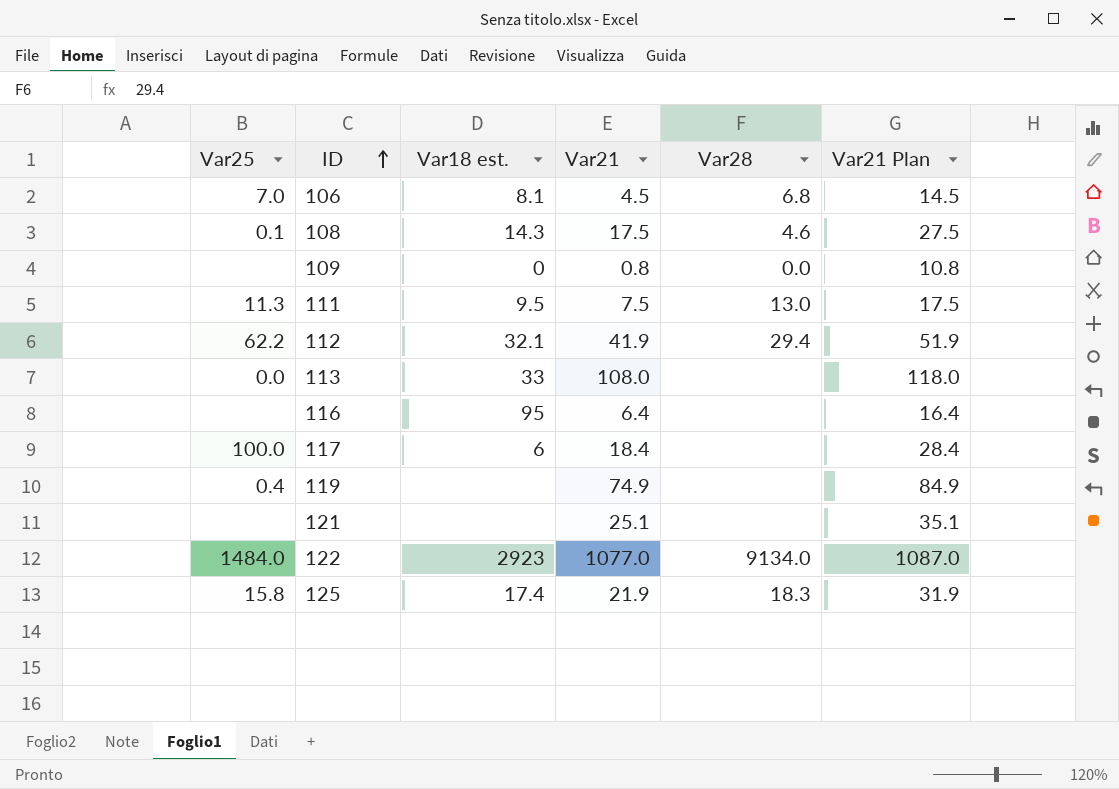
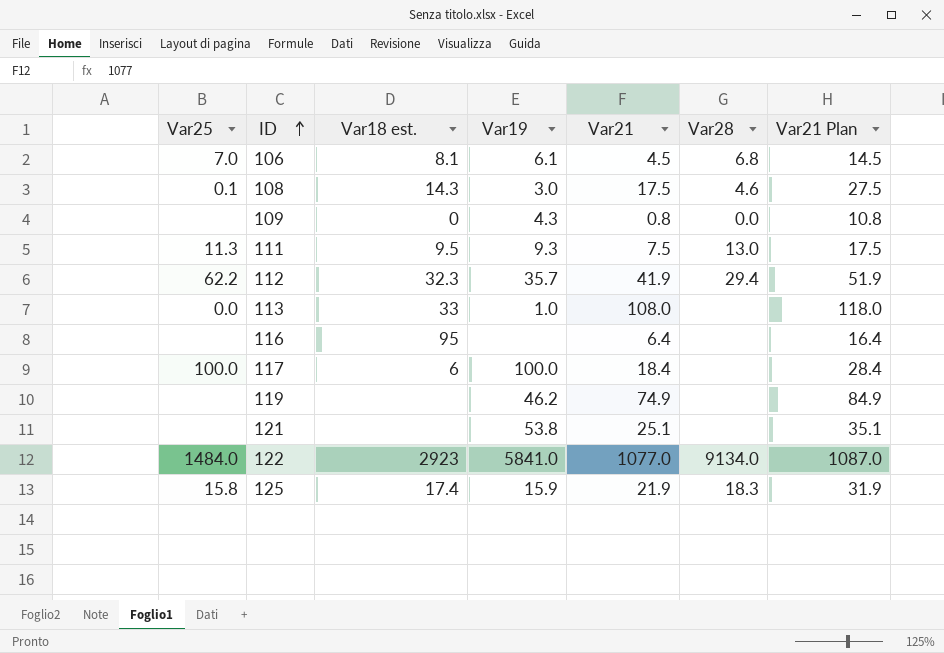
column Var19 | position: none -> 4
112 | Var18 est.: 32.1 -> 32.3
119 | Var25: 0.4 -> none

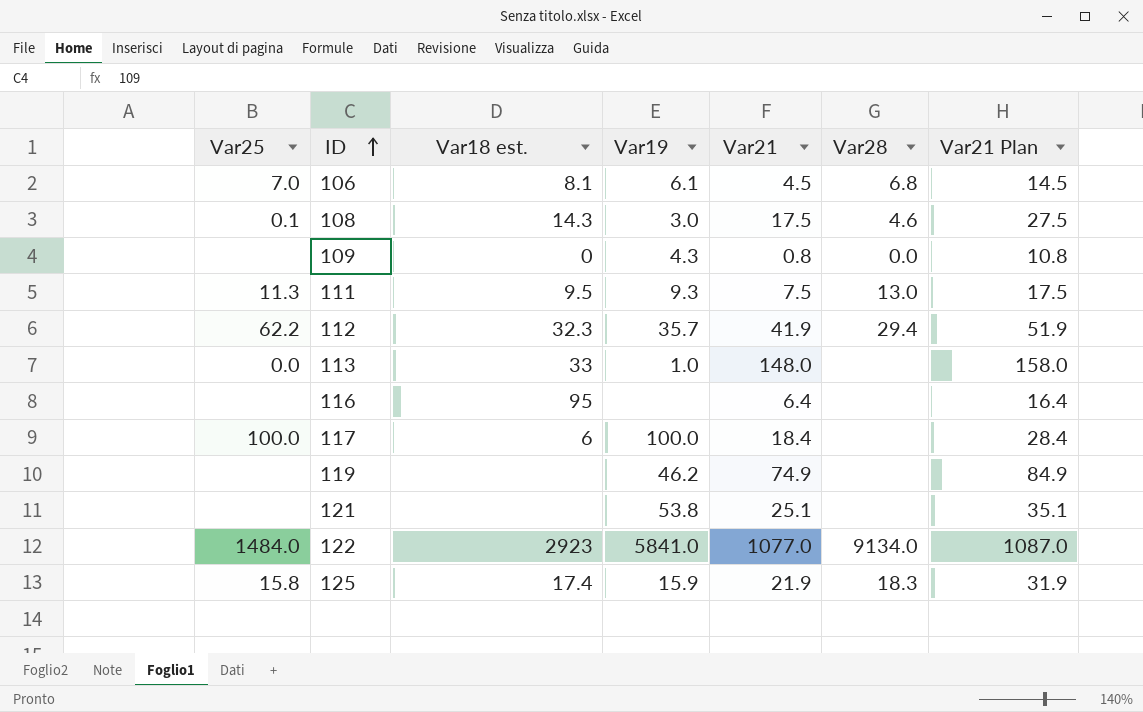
113 | Var21: 108.0 -> 148.0
113 | Var21 Plan: 118.0 -> 158.0

